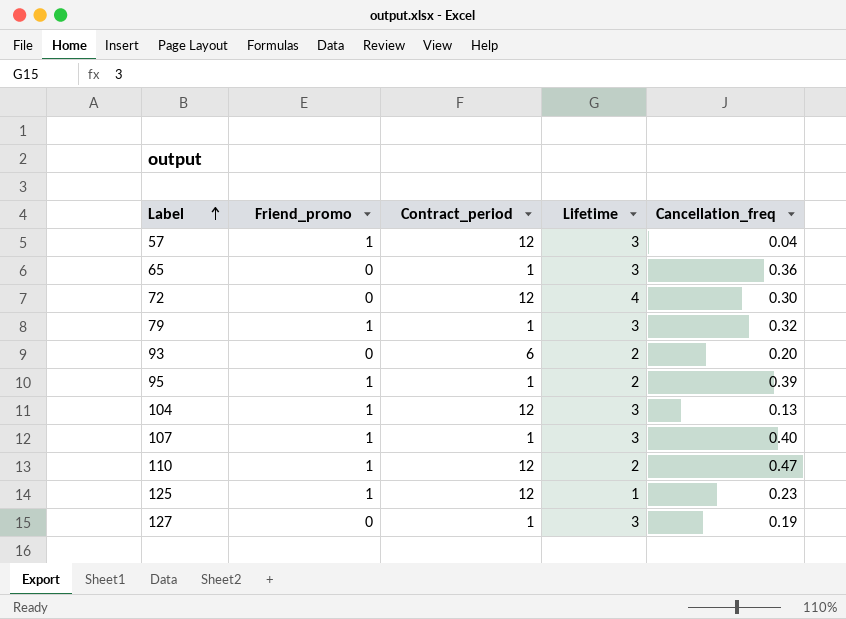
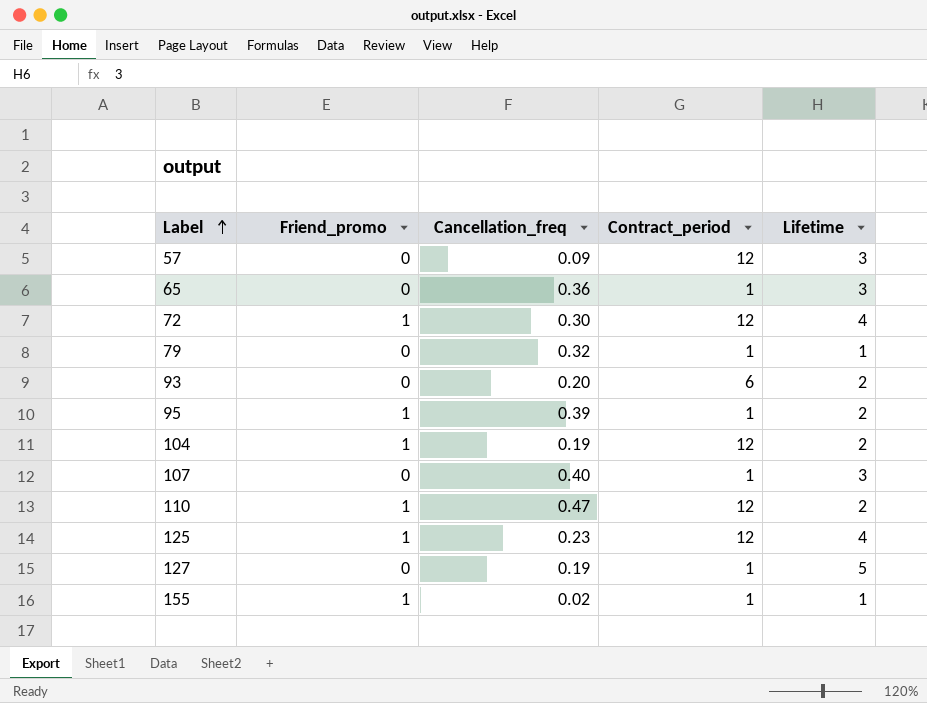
column Cancellation_freq | position: 5 -> 3
57 | Friend_promo: 1 -> 0
57 | Cancellation_freq: 0.04 -> 0.09
72 | Friend_promo: 0 -> 1
79 | Friend_promo: 1 -> 0
79 | Lifetime: 3 -> 1
104 | Cancellation_freq: 0.13 -> 0.19
104 | Lifetime: 3 -> 2
107 | Friend_promo: 1 -> 0
125 | Lifetime: 1 -> 4
127 | Lifetime: 3 -> 5
row 155: none -> 1 | 0.02 | 1 | 1

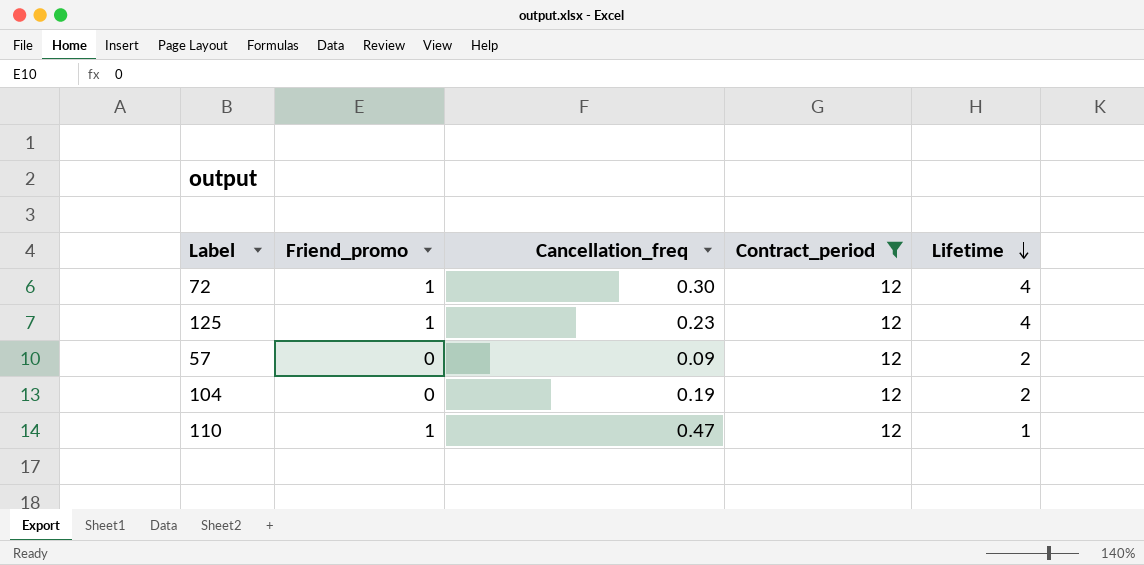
filter: none -> Contract_period = 12
row order: Label ascending -> Lifetime descending
57 | Lifetime: 3 -> 2
104 | Friend_promo: 1 -> 0
110 | Lifetime: 2 -> 1

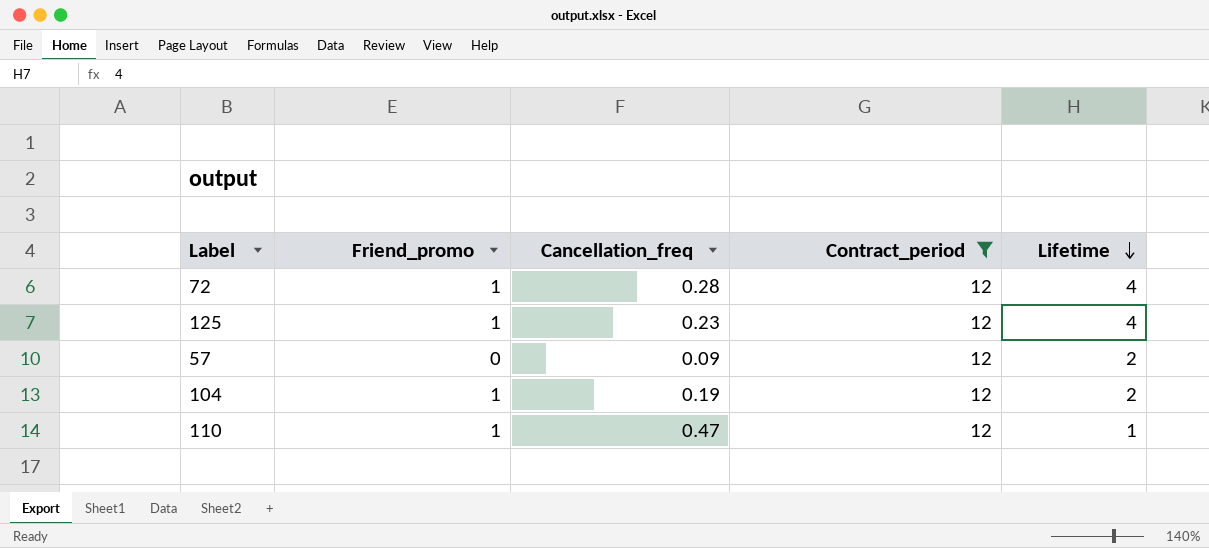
72 | Cancellation_freq: 0.30 -> 0.28
104 | Friend_promo: 0 -> 1

